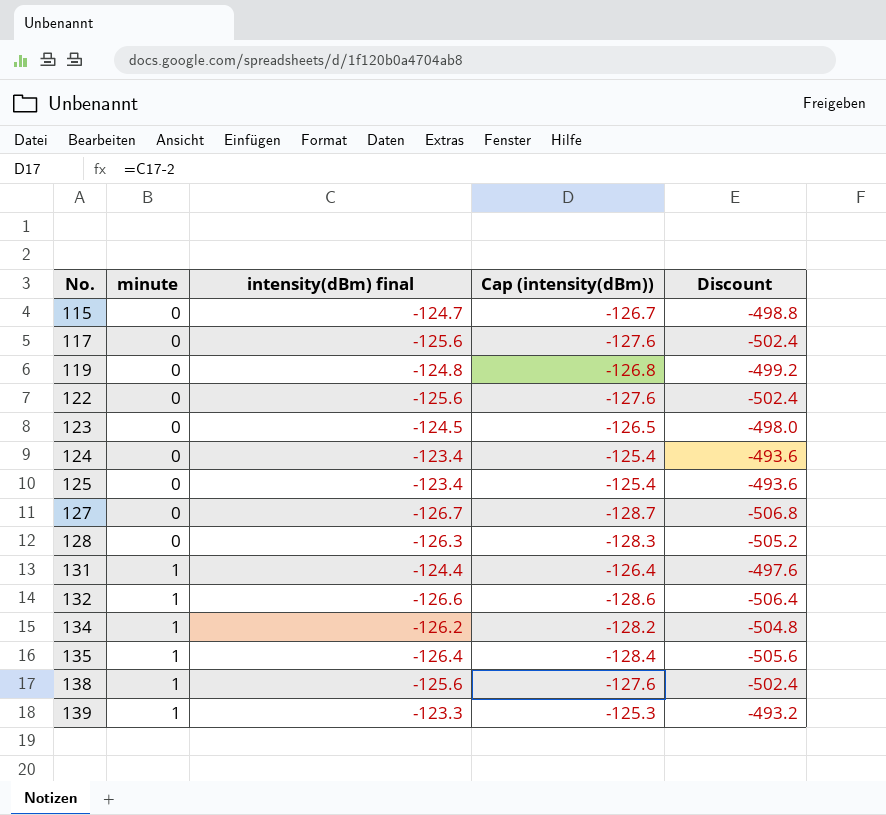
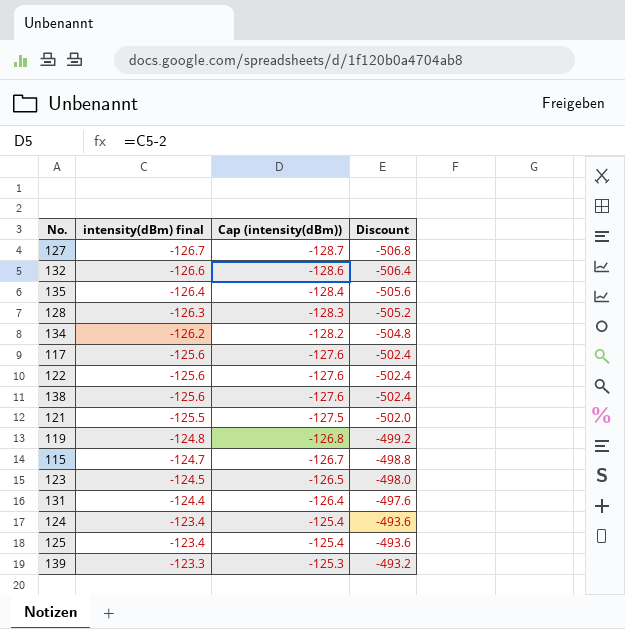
row order: No. ascending -> intensity(dBm) final ascending
column minute | position: 2 -> none
row 121: none -> -125.5 | -127.5 | -502.0

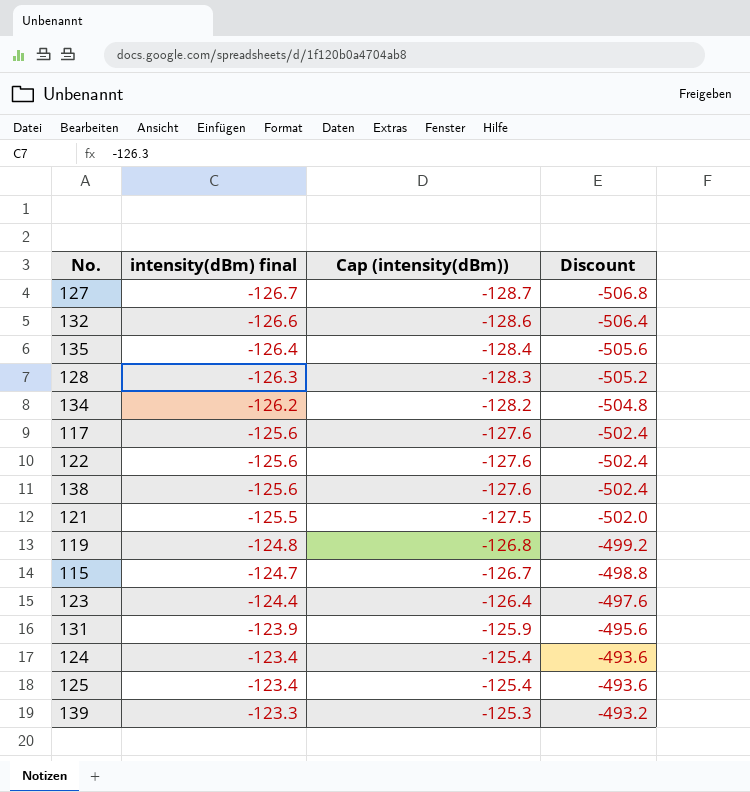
123 | intensity(dBm) final: -124.5 -> -124.4
123 | Cap (intensity(dBm)): -126.5 -> -126.4
123 | Discount: -498.0 -> -497.6
131 | intensity(dBm) final: -124.4 -> -123.9
131 | Cap (intensity(dBm)): -126.4 -> -125.9
131 | Discount: -497.6 -> -495.6

